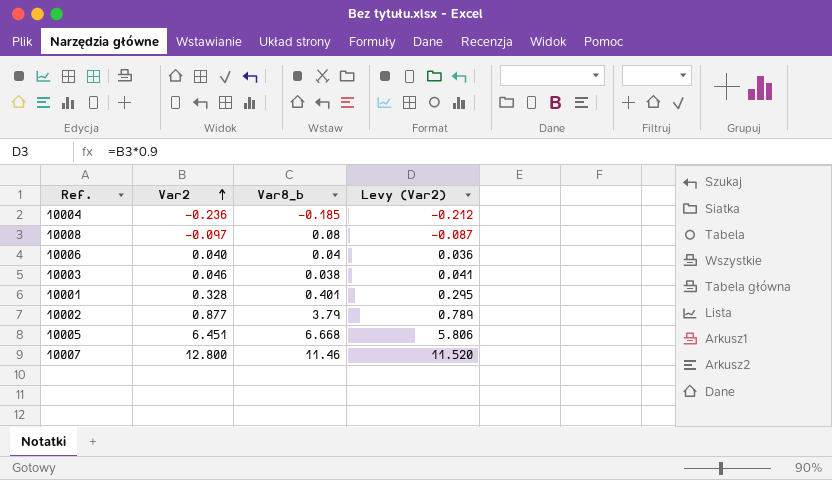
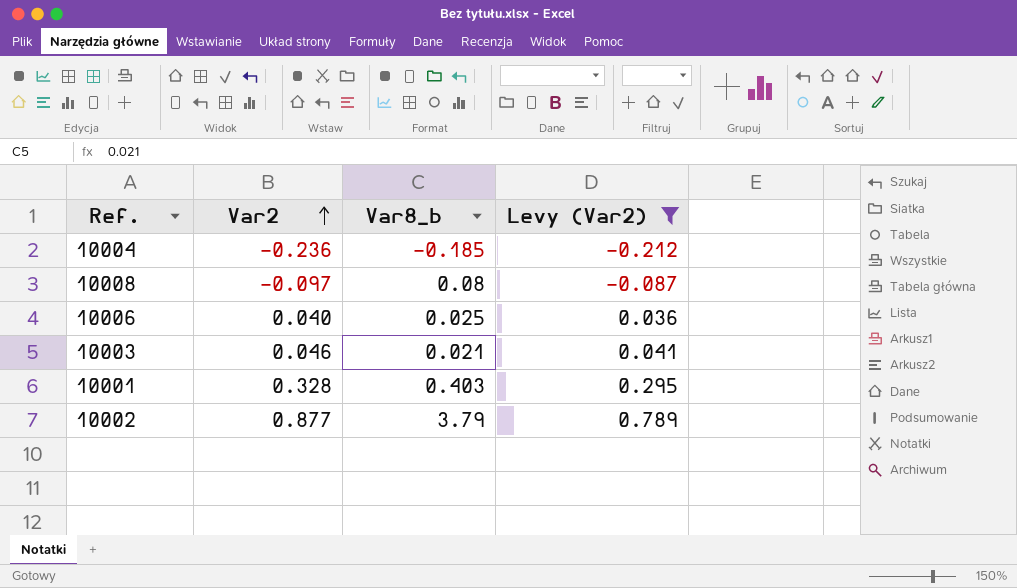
filter: none -> Levy (Var2) <= 0.789
10006 | Var8_b: 0.04 -> 0.025
10003 | Var8_b: 0.038 -> 0.021
10001 | Var8_b: 0.401 -> 0.403

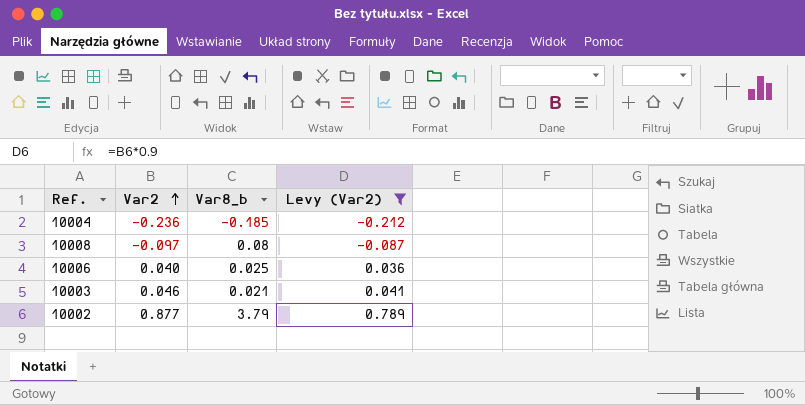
row 10001: 0.328 | 0.403 | 0.295 -> none

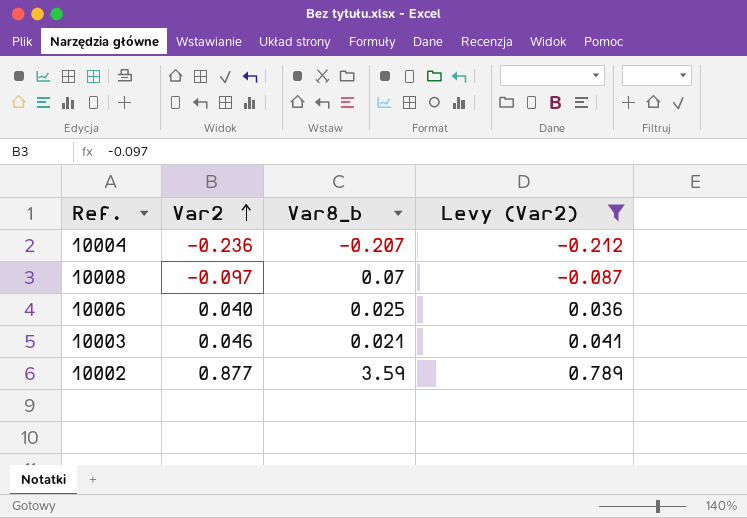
10004 | Var8_b: -0.185 -> -0.207
10008 | Var8_b: 0.08 -> 0.07
10002 | Var8_b: 3.79 -> 3.59

